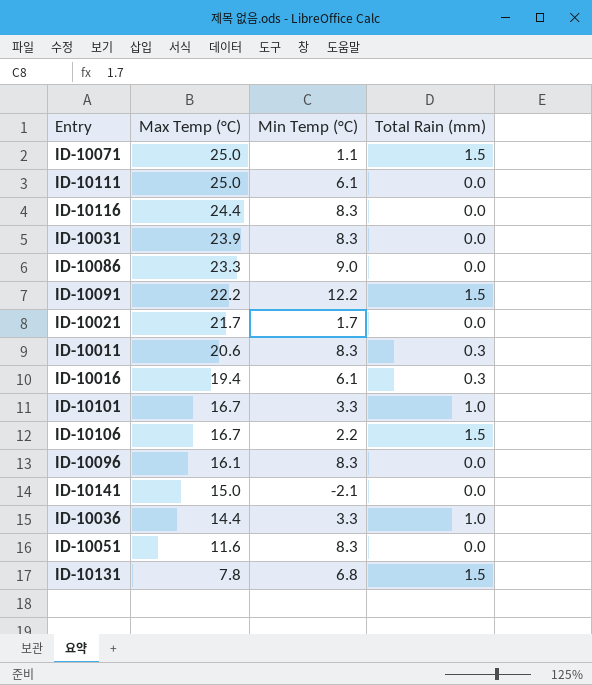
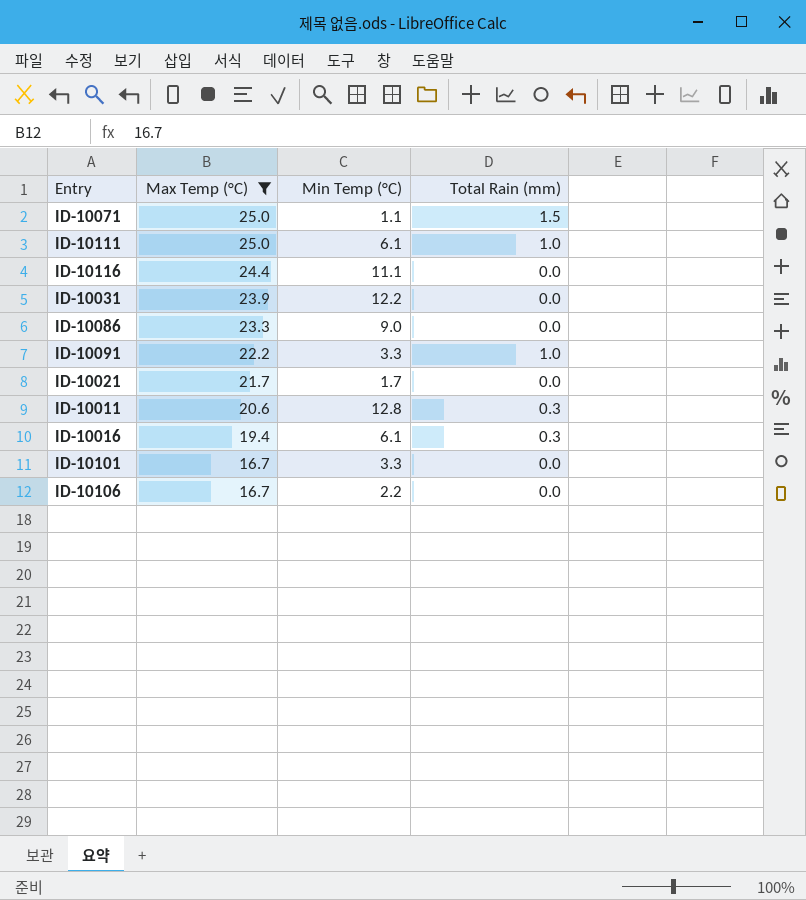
filter: none -> Max Temp (°C) >= 16.7
ID-10111 | Total Rain (mm): 0.0 -> 1.0
ID-10116 | Min Temp (°C): 8.3 -> 11.1
ID-10031 | Min Temp (°C): 8.3 -> 12.2
ID-10091 | Min Temp (°C): 12.2 -> 3.3
ID-10091 | Total Rain (mm): 1.5 -> 1.0
ID-10011 | Min Temp (°C): 8.3 -> 12.8
ID-10101 | Total Rain (mm): 1.0 -> 0.0
ID-10106 | Total Rain (mm): 1.5 -> 0.0

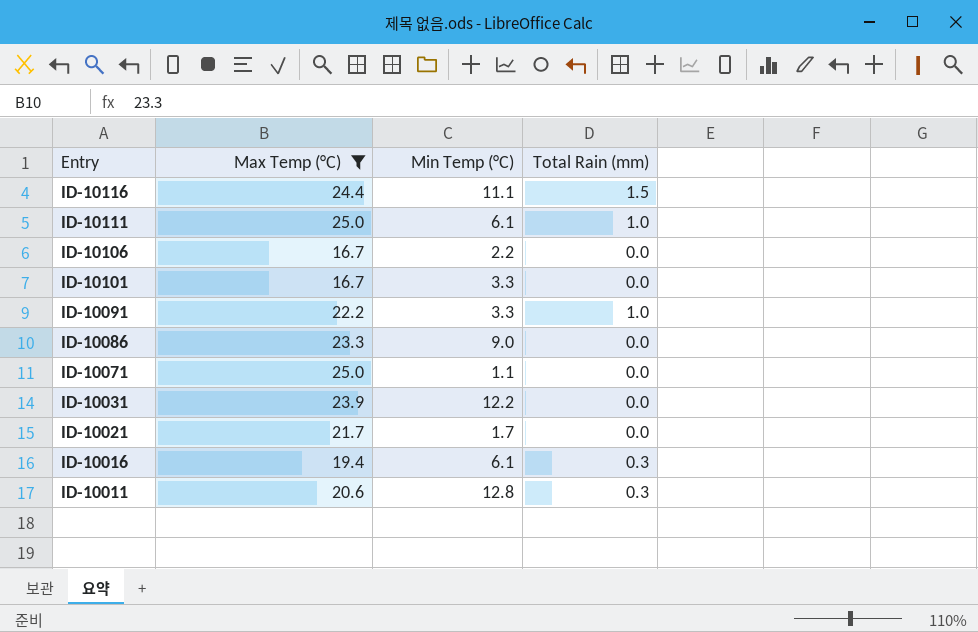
row order: Max Temp (°C) descending -> Entry descending
ID-10116 | Total Rain (mm): 0.0 -> 1.5
ID-10071 | Total Rain (mm): 1.5 -> 0.0

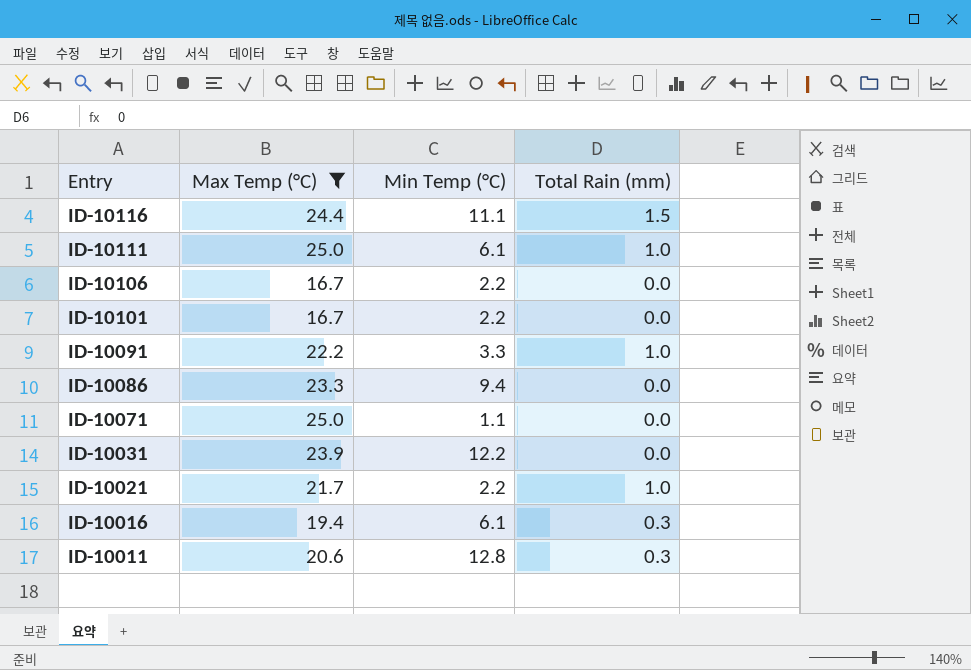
ID-10101 | Min Temp (°C): 3.3 -> 2.2
ID-10086 | Min Temp (°C): 9.0 -> 9.4
ID-10021 | Min Temp (°C): 1.7 -> 2.2
ID-10021 | Total Rain (mm): 0.0 -> 1.0

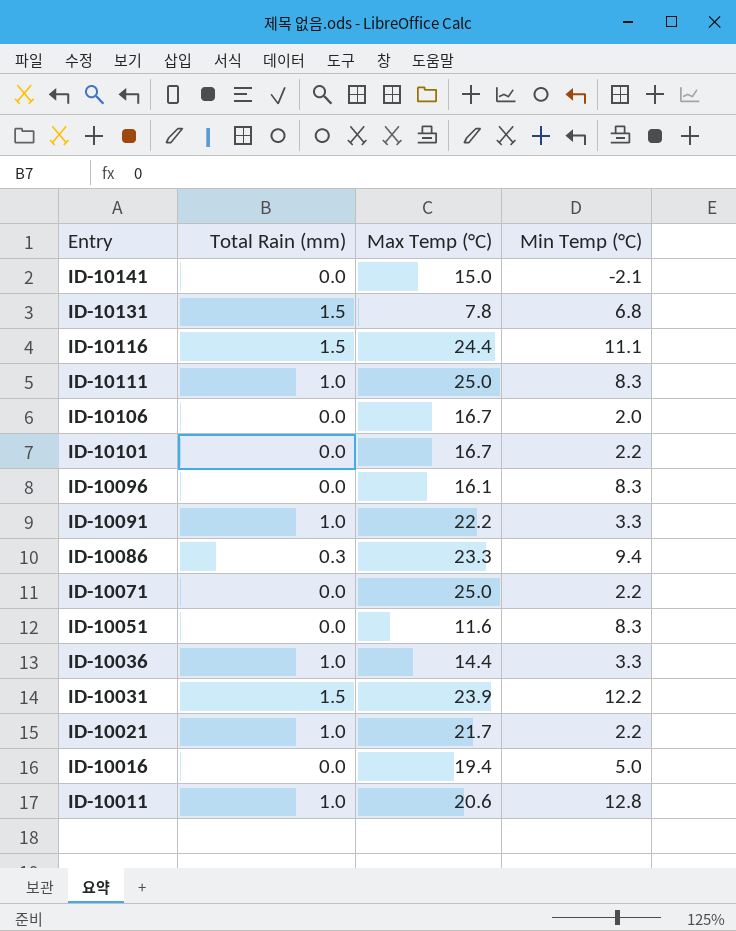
filter: Max Temp (°C) >= 16.7 -> none
column Total Rain (mm) | position: 4 -> 2
ID-10111 | Min Temp (°C): 6.1 -> 8.3
ID-10106 | Min Temp (°C): 2.2 -> 2.0
ID-10086 | Total Rain (mm): 0.0 -> 0.3
ID-10071 | Min Temp (°C): 1.1 -> 2.2
ID-10031 | Total Rain (mm): 0.0 -> 1.5
ID-10016 | Total Rain (mm): 0.3 -> 0.0
ID-10016 | Min Temp (°C): 6.1 -> 5.0
ID-10011 | Total Rain (mm): 0.3 -> 1.0

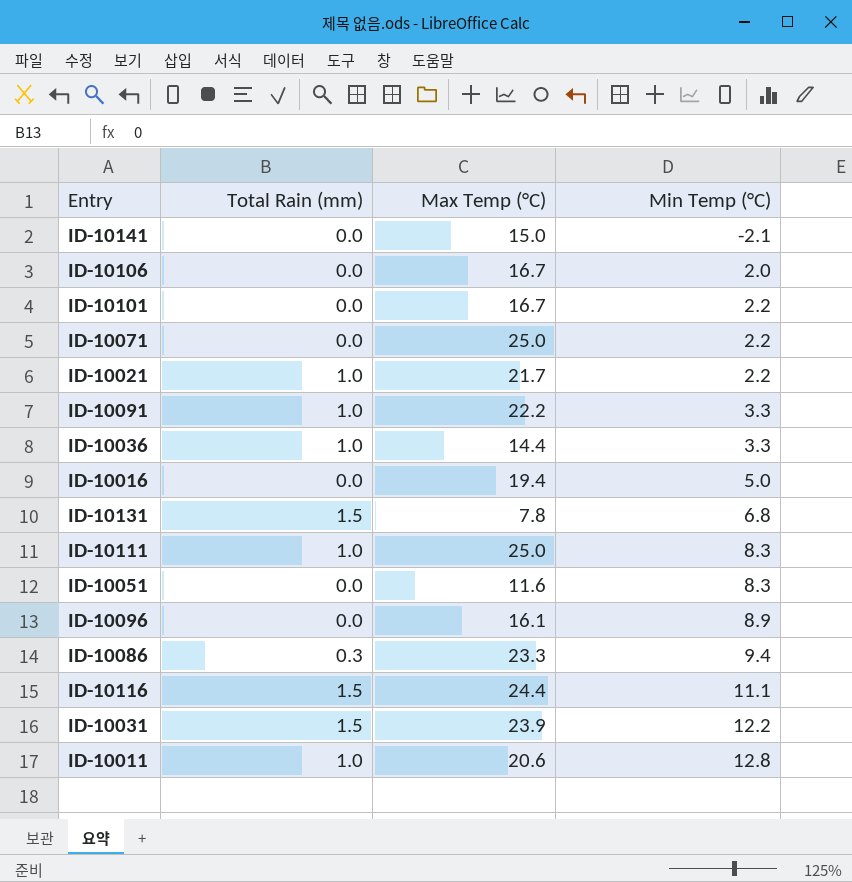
row order: Entry descending -> Min Temp (°C) ascending
ID-10096 | Min Temp (°C): 8.3 -> 8.9

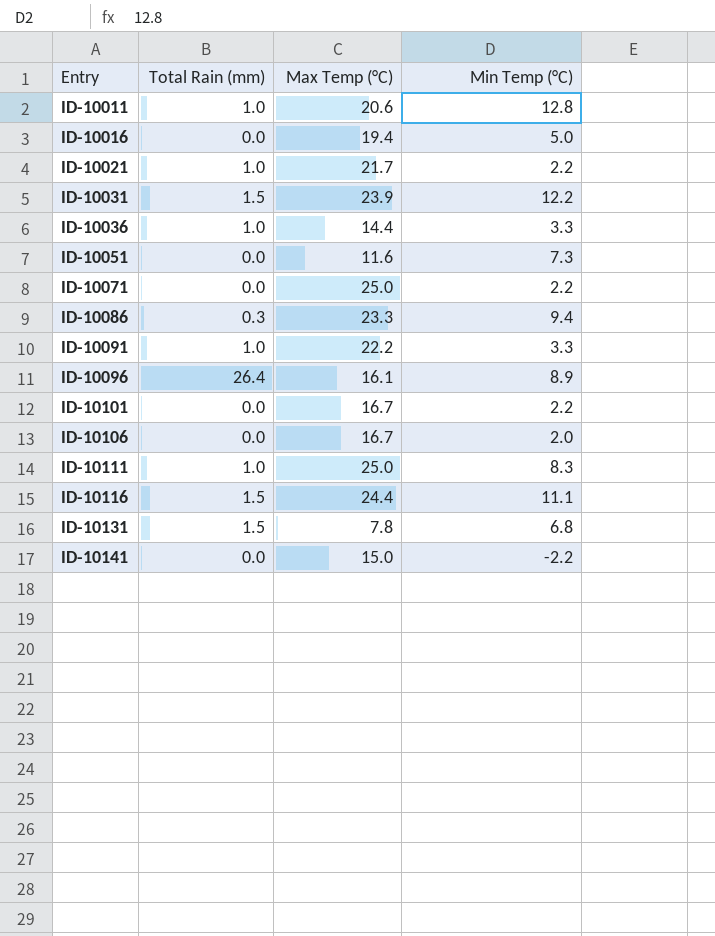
row order: Min Temp (°C) ascending -> Entry ascending
ID-10051 | Min Temp (°C): 8.3 -> 7.3
ID-10096 | Total Rain (mm): 0.0 -> 26.4
ID-10141 | Min Temp (°C): -2.1 -> -2.2

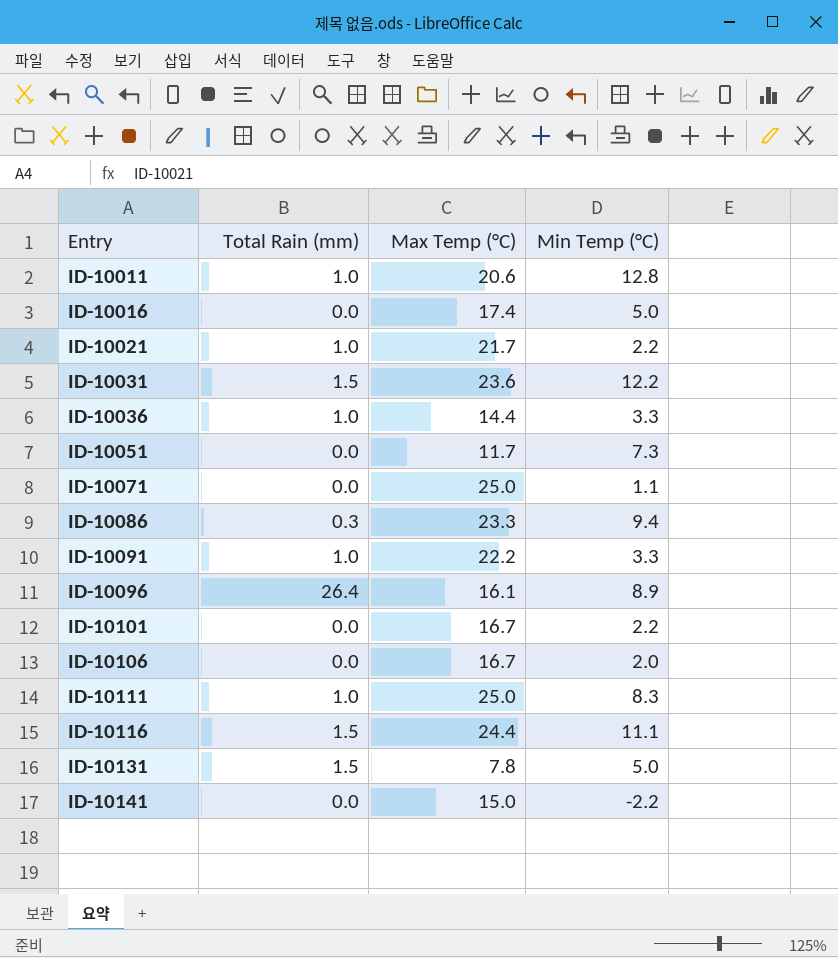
ID-10016 | Max Temp (°C): 19.4 -> 17.4
ID-10031 | Max Temp (°C): 23.9 -> 23.6
ID-10051 | Max Temp (°C): 11.6 -> 11.7
ID-10071 | Min Temp (°C): 2.2 -> 1.1
ID-10131 | Min Temp (°C): 6.8 -> 5.0

